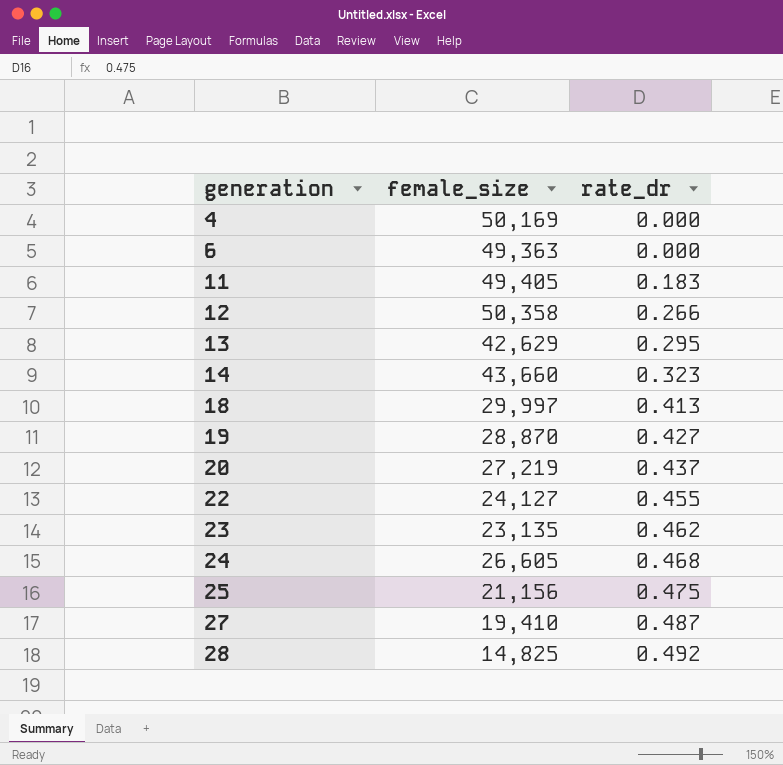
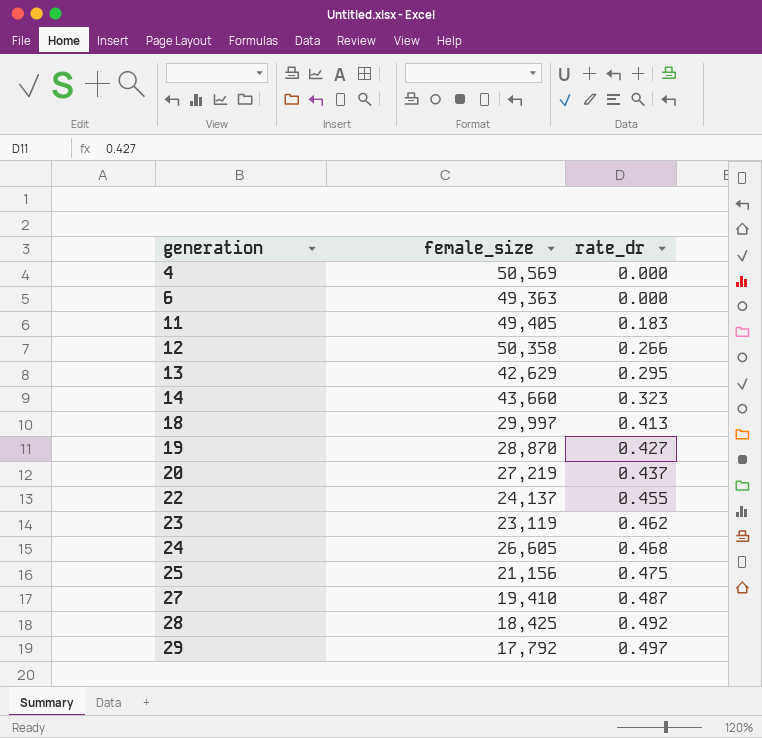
4 | female_size: 50,169 -> 50,569
22 | female_size: 24,127 -> 24,137
23 | female_size: 23,135 -> 23,119
28 | female_size: 14,825 -> 18,425
row 29: none -> 17,792 | 0.497

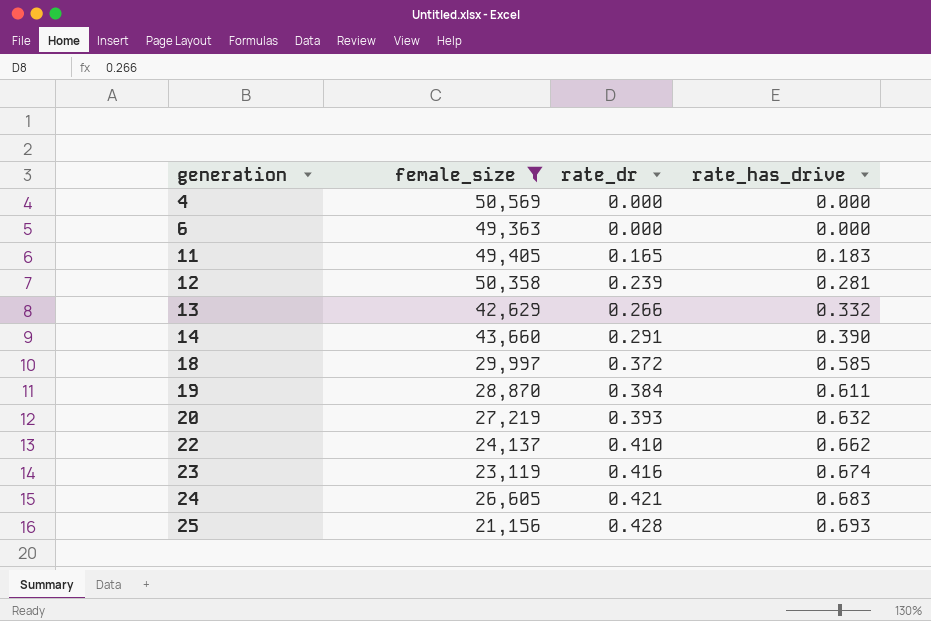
filter: none -> female_size >= 21,156
column rate_has_drive | position: none -> 4
11 | rate_dr: 0.183 -> 0.165
12 | rate_dr: 0.266 -> 0.239
13 | rate_dr: 0.295 -> 0.266
14 | rate_dr: 0.323 -> 0.291
18 | rate_dr: 0.413 -> 0.372
19 | rate_dr: 0.427 -> 0.384
20 | rate_dr: 0.437 -> 0.393
22 | rate_dr: 0.455 -> 0.410
23 | rate_dr: 0.462 -> 0.416
24 | rate_dr: 0.468 -> 0.421
25 | rate_dr: 0.475 -> 0.428

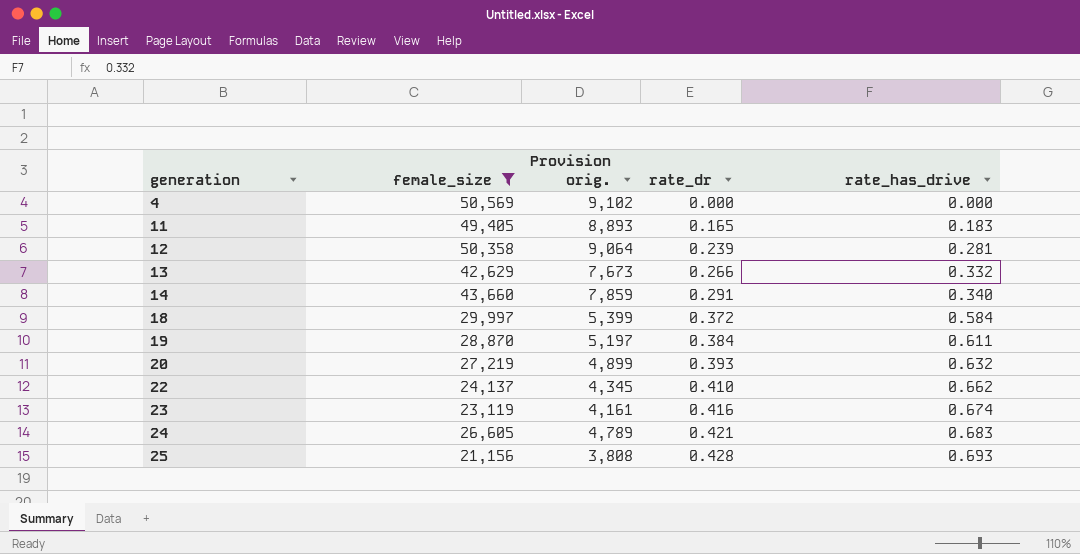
column Provision orig. | formula: none -> [female_size] * 0.18
row 6: 49,363 | 0.000 | 0.000 -> none
14 | rate_has_drive: 0.390 -> 0.340
18 | rate_has_drive: 0.585 -> 0.584

